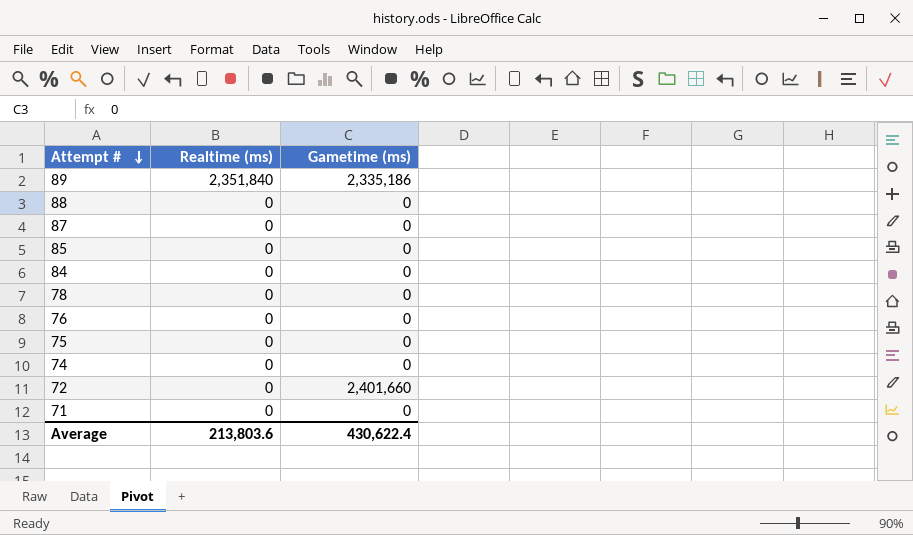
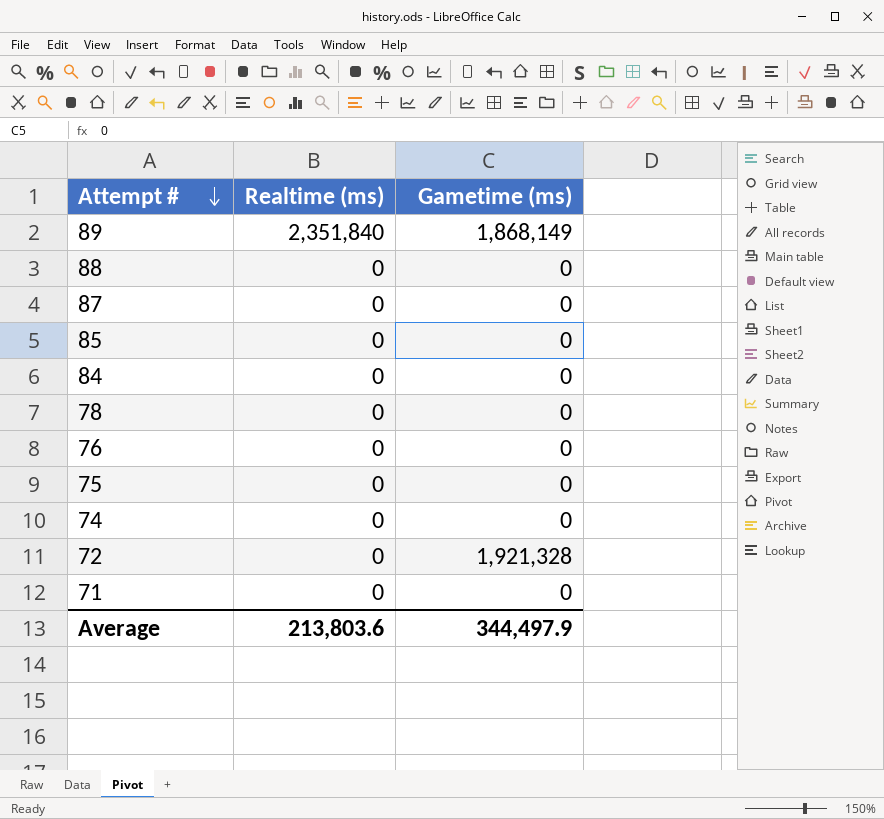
89 | Gametime (ms): 2,335,186 -> 1,868,149
72 | Gametime (ms): 2,401,660 -> 1,921,328
Average | Gametime (ms): 430,622.4 -> 344,497.9

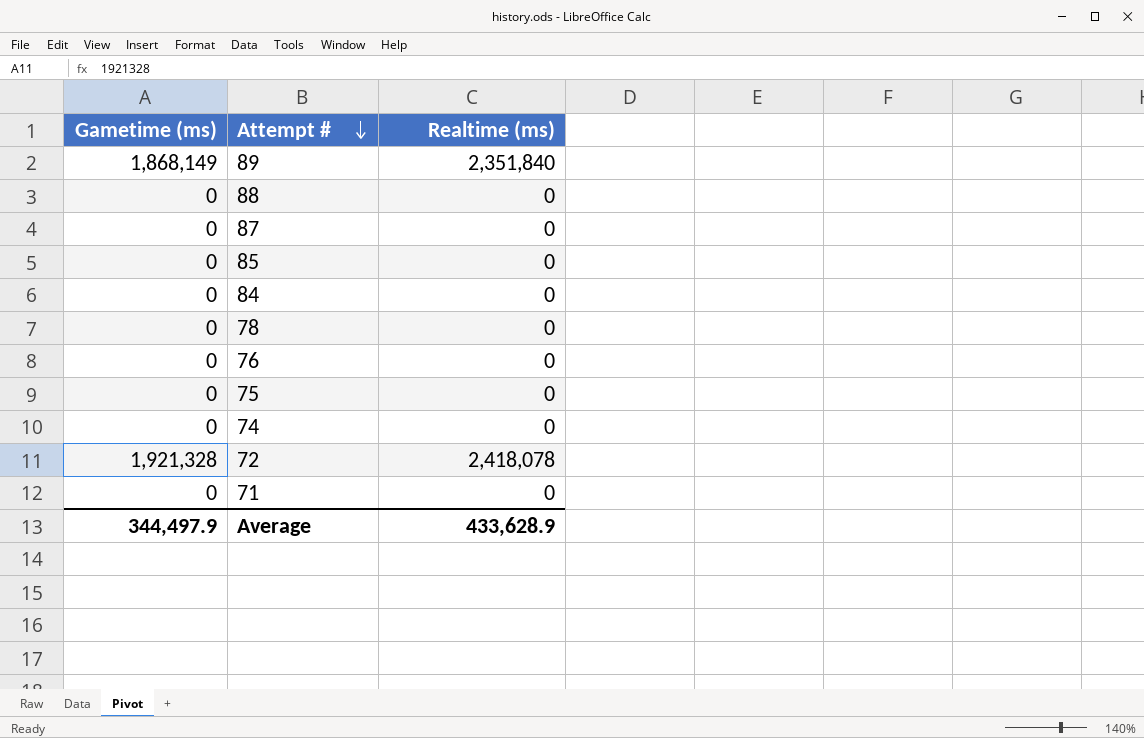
column Gametime (ms) | position: 3 -> 1
72 | Realtime (ms): 0 -> 2,418,078
Average | Realtime (ms): 213,803.6 -> 433,628.9

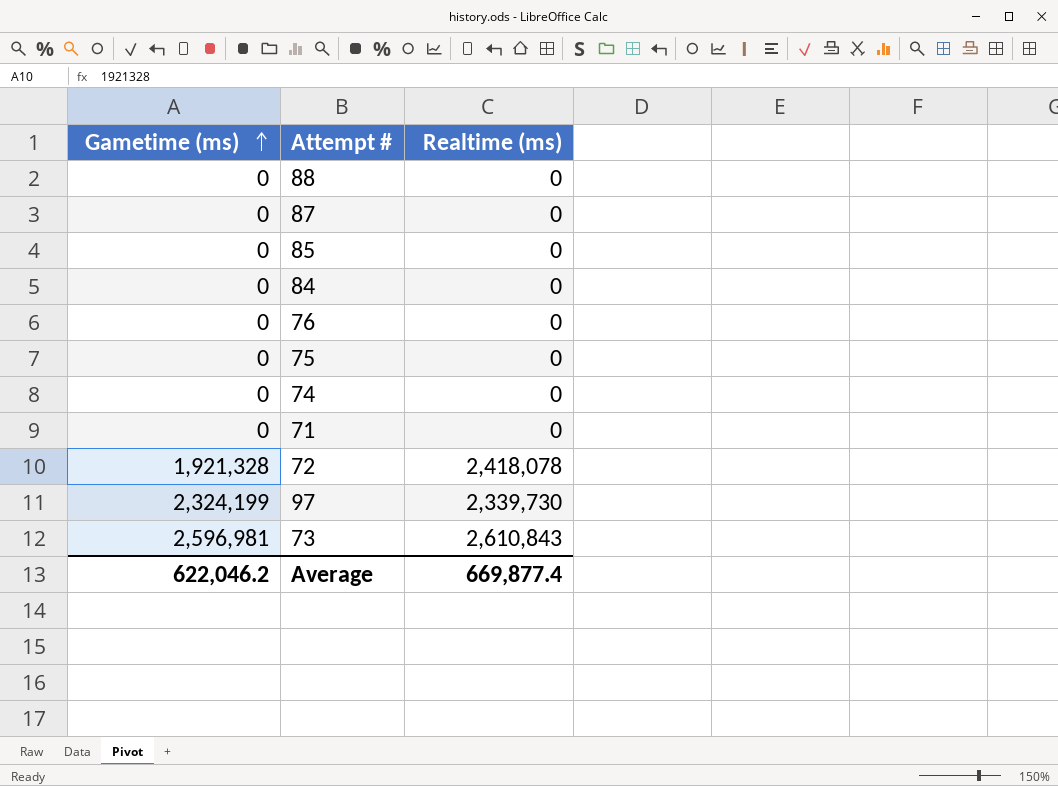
row order: Attempt # descending -> Gametime (ms) ascending
row 89: 1,868,149 | 2,351,840 -> none
row 78: 0 | 0 -> none
row 97: none -> 2,324,199 | 2,339,730
row 73: none -> 2,596,981 | 2,610,843
Average | Gametime (ms): 344,497.9 -> 622,046.2
Average | Realtime (ms): 433,628.9 -> 669,877.4

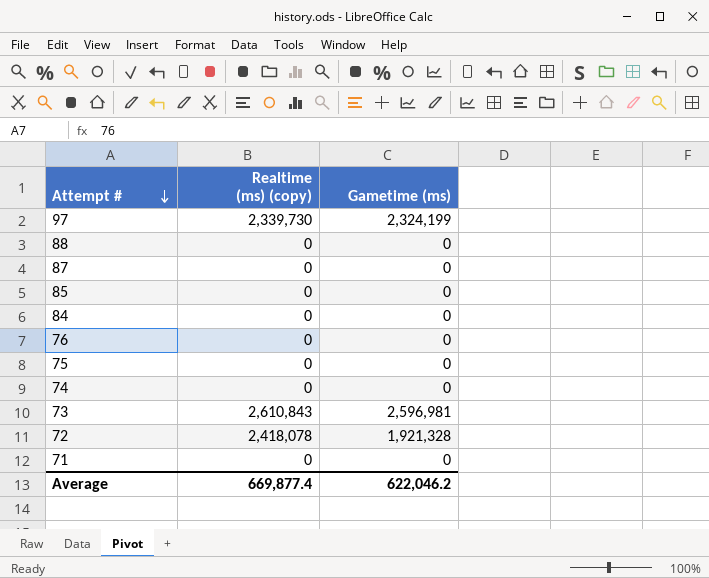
row order: Gametime (ms) ascending -> Attempt # descending
column name: Realtime (ms) -> Realtime (ms) (copy)
column Gametime (ms) | position: 1 -> 3

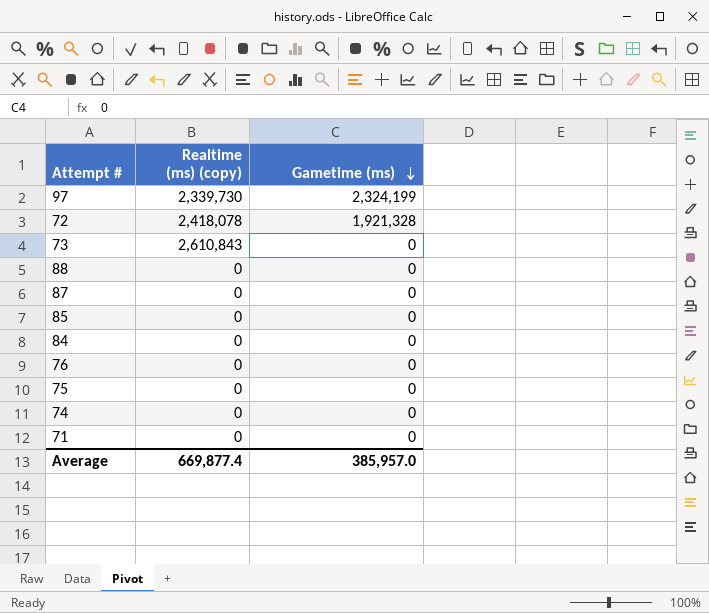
row order: Attempt # descending -> Gametime (ms) descending
73 | Gametime (ms): 2,596,981 -> 0
Average | Gametime (ms): 622,046.2 -> 385,957.0

